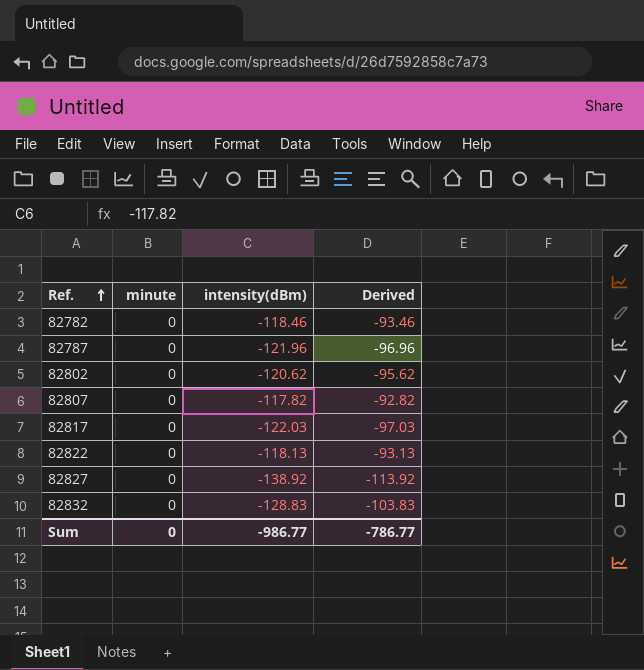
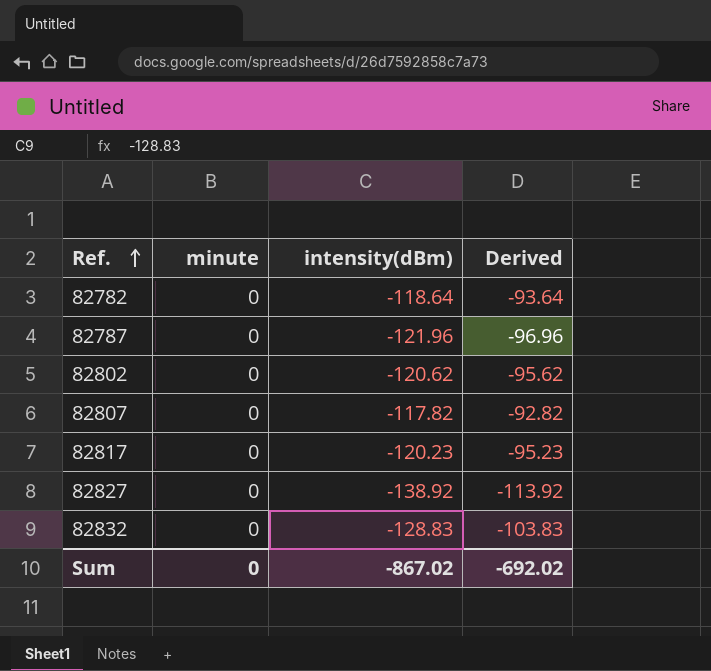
row 82822: 0 | -118.13 | -93.13 -> none
82782 | intensity(dBm): -118.46 -> -118.64
82782 | Derived: -93.46 -> -93.64
82817 | intensity(dBm): -122.03 -> -120.23
82817 | Derived: -97.03 -> -95.23
Sum | intensity(dBm): -986.77 -> -867.02
Sum | Derived: -786.77 -> -692.02

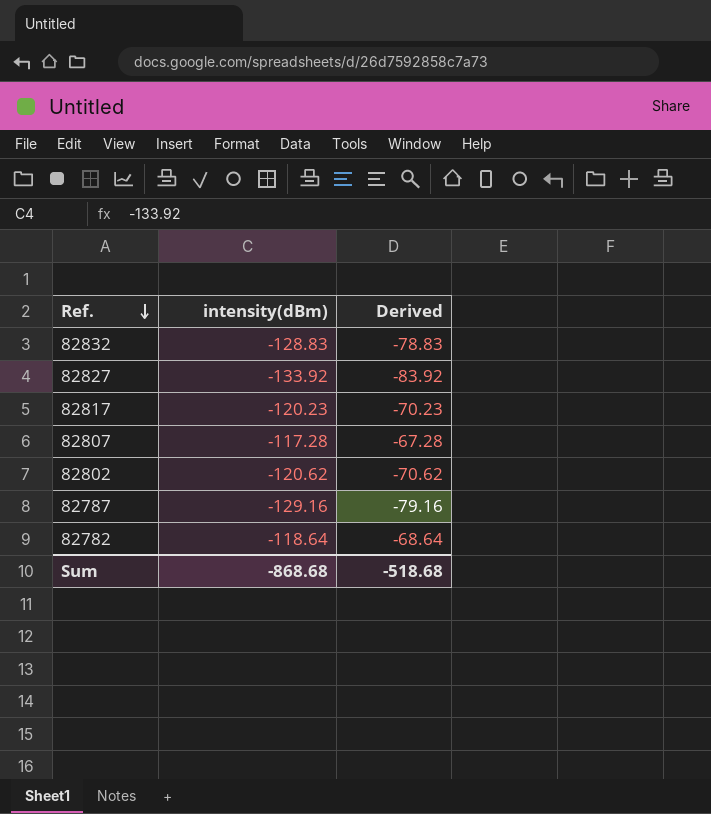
row order: Ref. ascending -> Ref. descending
column minute | position: 2 -> none
column Derived | formula: [intensity(dBm)] + 25 -> [intensity(dBm)] + 50
82827 | intensity(dBm): -138.92 -> -133.92
82807 | intensity(dBm): -117.82 -> -117.28
82787 | intensity(dBm): -121.96 -> -129.16
Sum | intensity(dBm): -867.02 -> -868.68
Sum | Derived: -692.02 -> -518.68

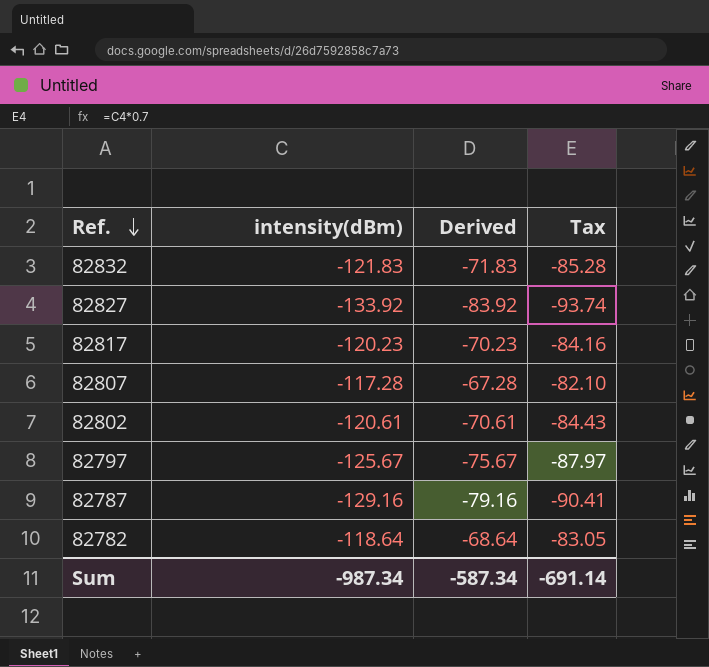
column Tax | formula: none -> [intensity(dBm)] * 0.7
82832 | intensity(dBm): -128.83 -> -121.83
82832 | Derived: -78.83 -> -71.83
82802 | intensity(dBm): -120.62 -> -120.61
82802 | Derived: -70.62 -> -70.61
row 82797: none -> -125.67 | -75.67 | -87.97
Sum | intensity(dBm): -868.68 -> -987.34
Sum | Derived: -518.68 -> -587.34

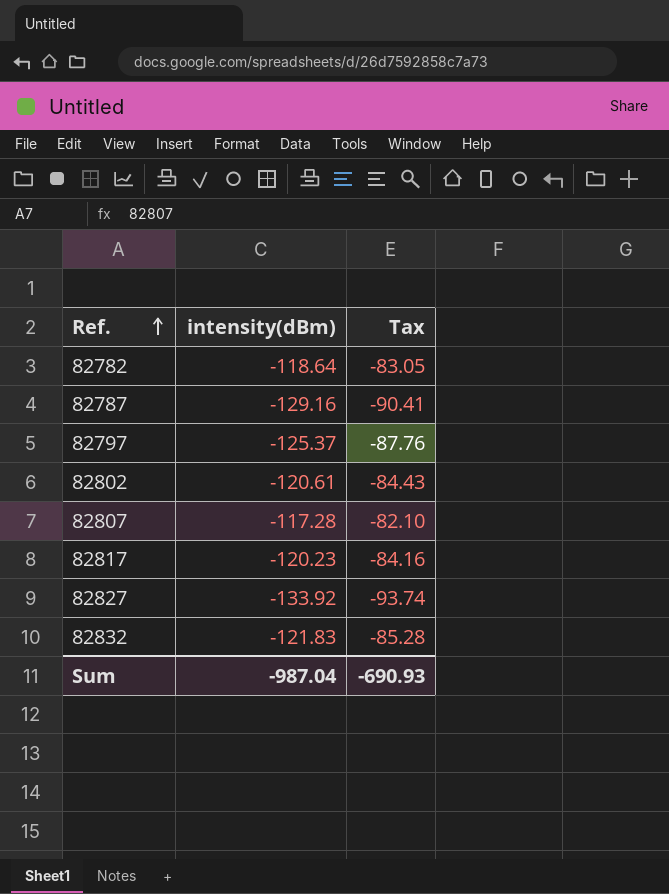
row order: Ref. descending -> Ref. ascending
column Derived | formula: [intensity(dBm)] + 50 -> none
82797 | intensity(dBm): -125.67 -> -125.37
82797 | Tax: -87.97 -> -87.76
Sum | intensity(dBm): -987.34 -> -987.04
Sum | Tax: -691.14 -> -690.93

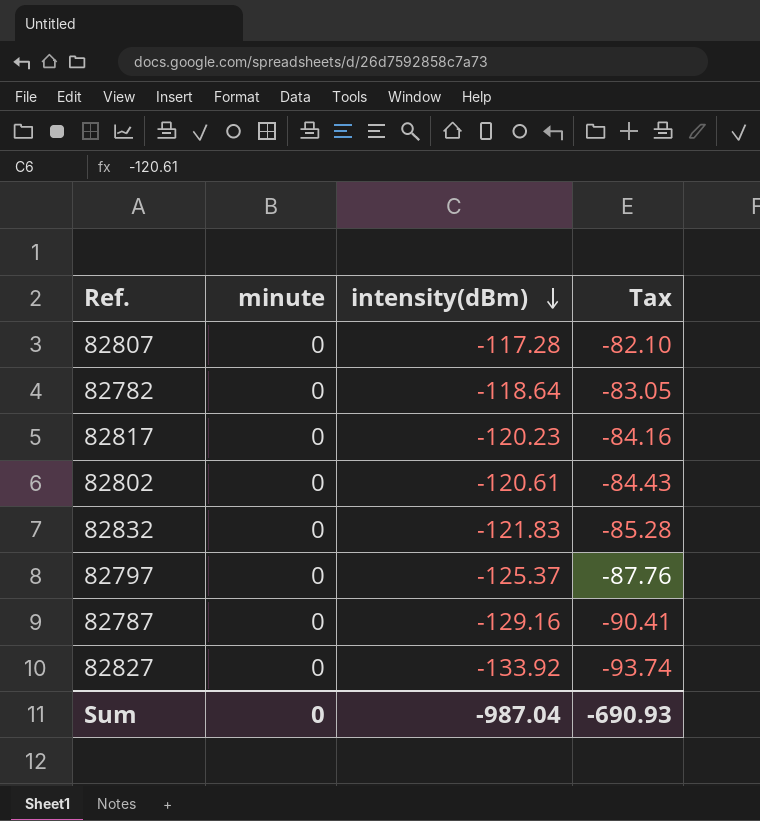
row order: Ref. ascending -> intensity(dBm) descending
column minute | position: none -> 2

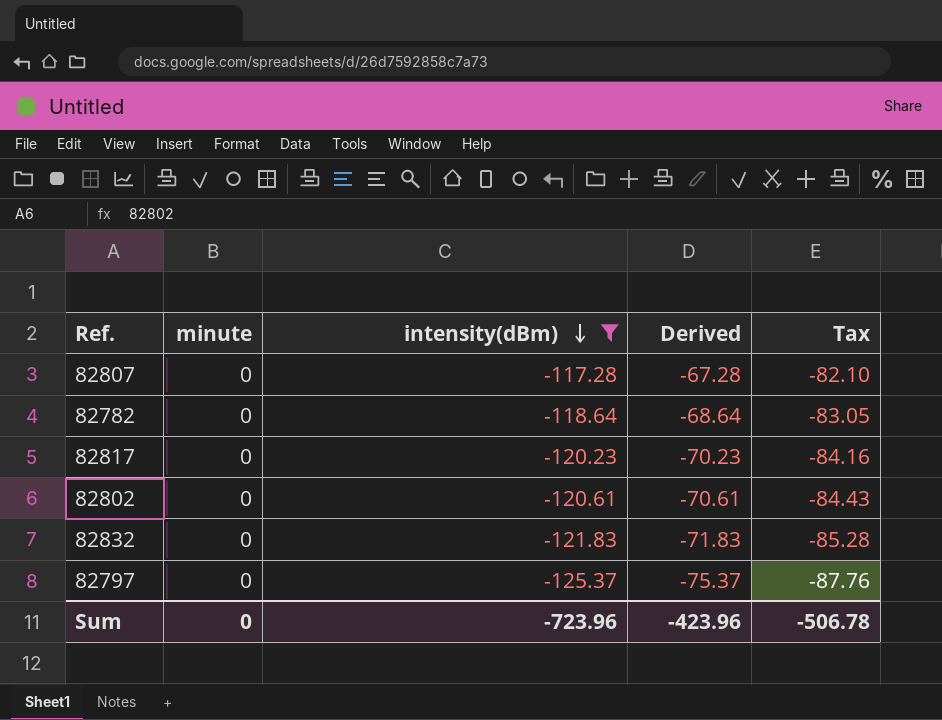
filter: none -> intensity(dBm) >= -125.37
column Derived | formula: none -> [intensity(dBm)] + 50
Sum | intensity(dBm): -987.04 -> -723.96
Sum | Tax: -690.93 -> -506.78

